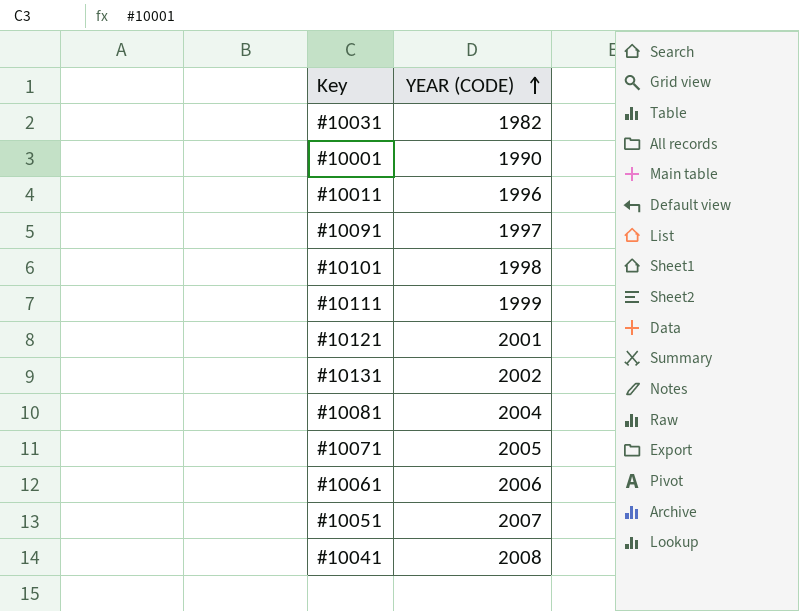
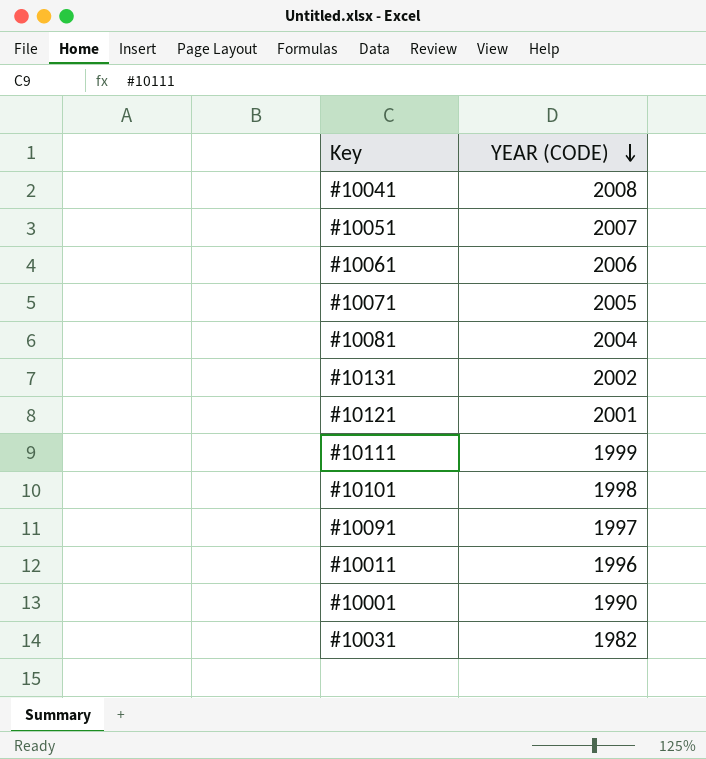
row order: YEAR (CODE) ascending -> YEAR (CODE) descending

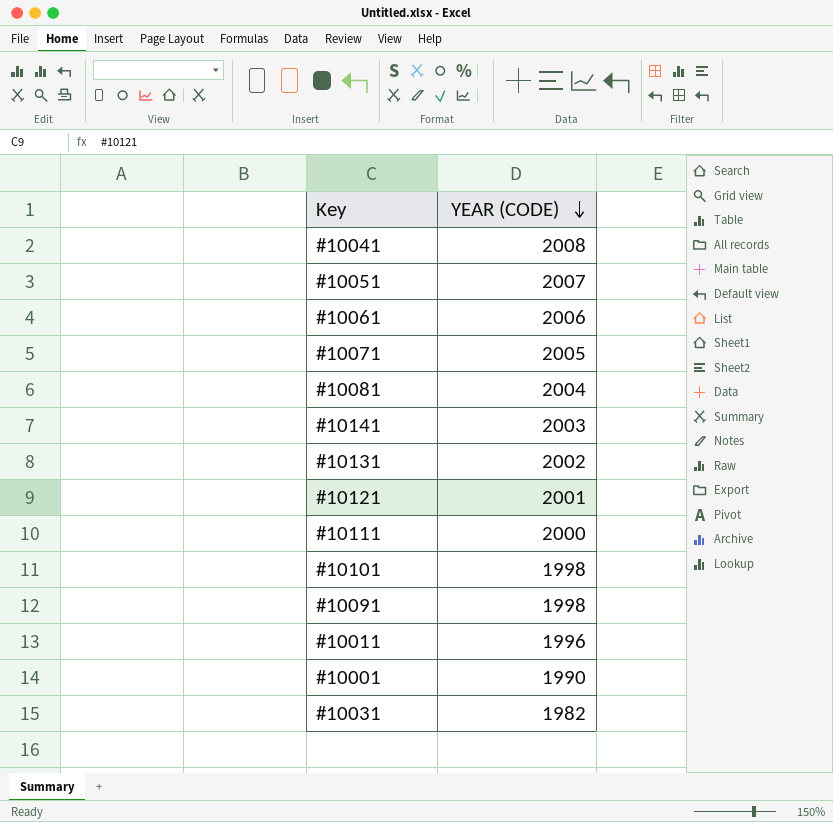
row #10141: none -> 2003
#10111 | YEAR (CODE): 1999 -> 2000
#10091 | YEAR (CODE): 1997 -> 1998

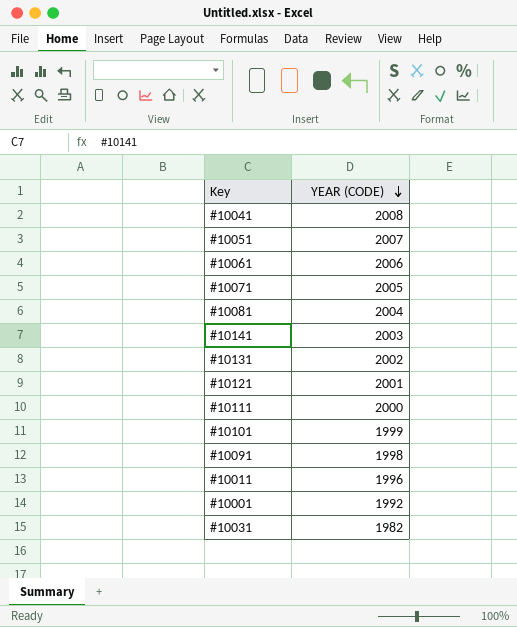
#10101 | YEAR (CODE): 1998 -> 1999
#10001 | YEAR (CODE): 1990 -> 1992

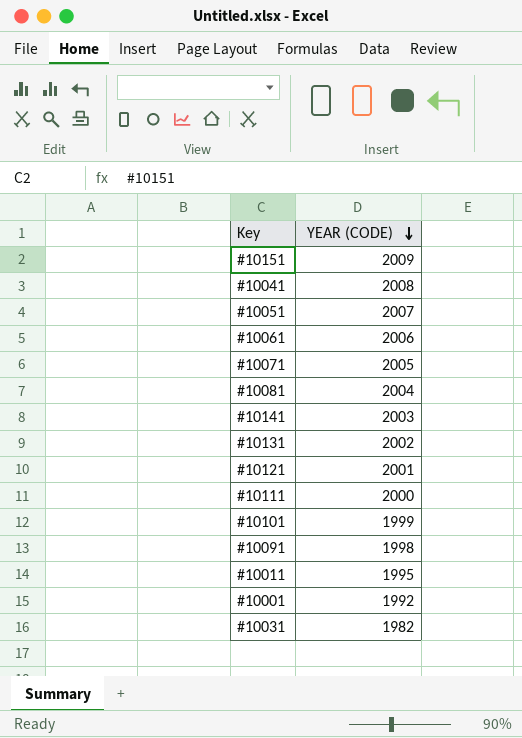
row #10151: none -> 2009
#10011 | YEAR (CODE): 1996 -> 1995

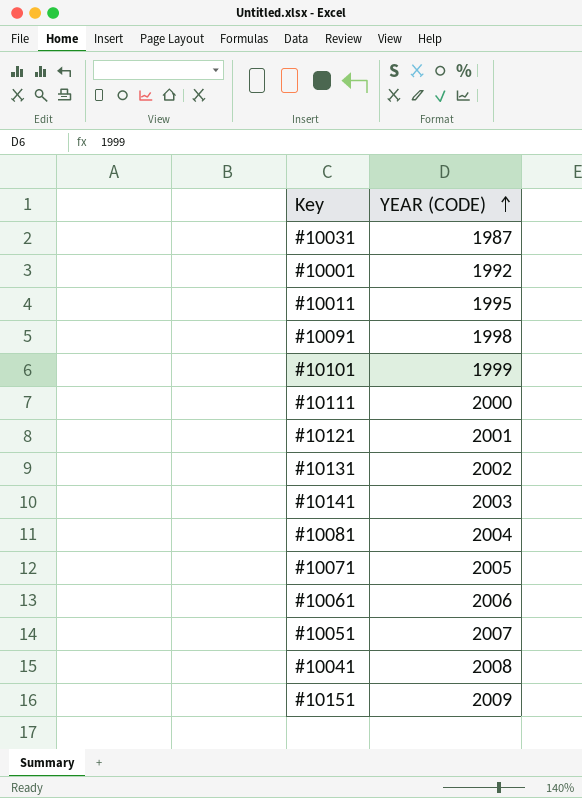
row order: YEAR (CODE) descending -> YEAR (CODE) ascending
#10031 | YEAR (CODE): 1982 -> 1987

